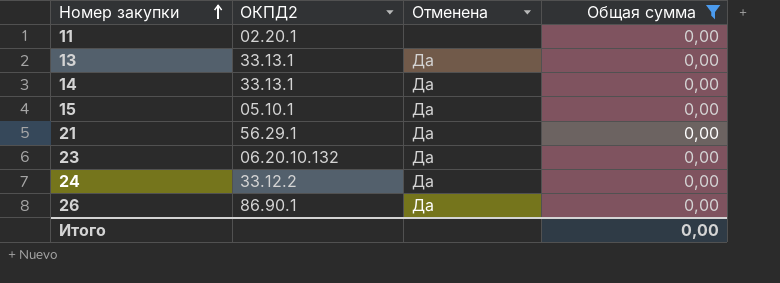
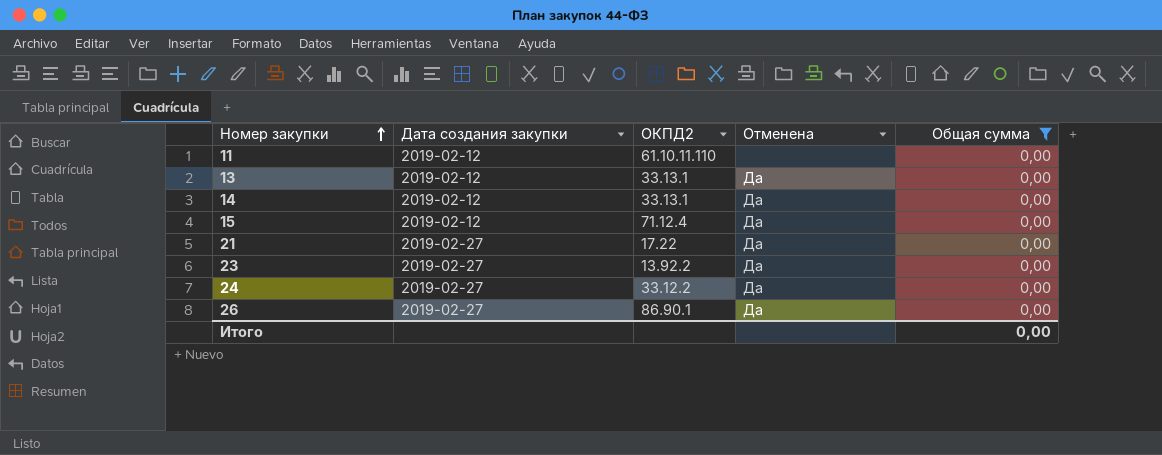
column Дата создания закупки | position: none -> 2
11 | ОКПД2: 02.20.1 -> 61.10.11.110
15 | ОКПД2: 05.10.1 -> 71.12.4
21 | ОКПД2: 56.29.1 -> 17.22
23 | ОКПД2: 06.20.10.132 -> 13.92.2

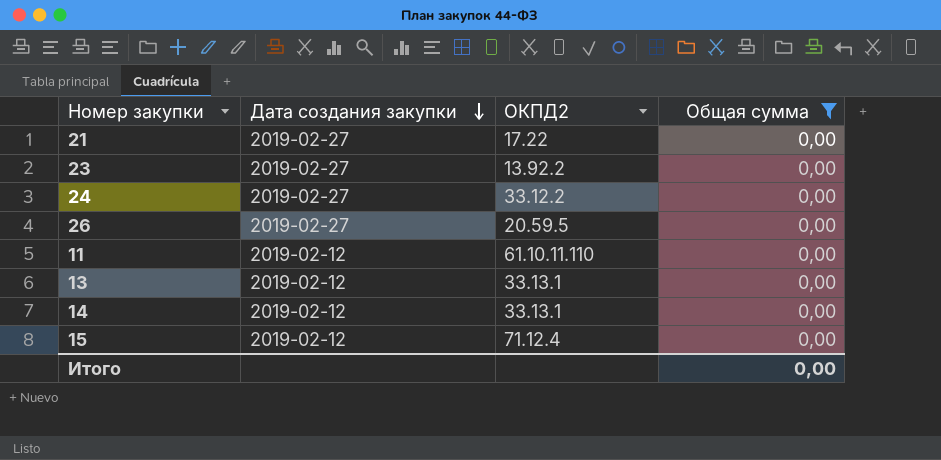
row order: Номер закупки ascending -> Дата создания закупки descending
column Отменена | position: 4 -> none
26 | ОКПД2: 86.90.1 -> 20.59.5

